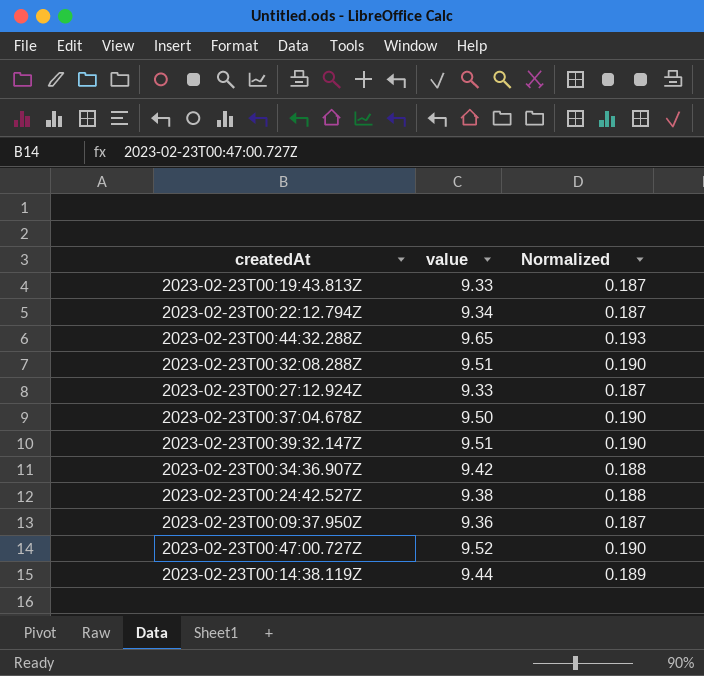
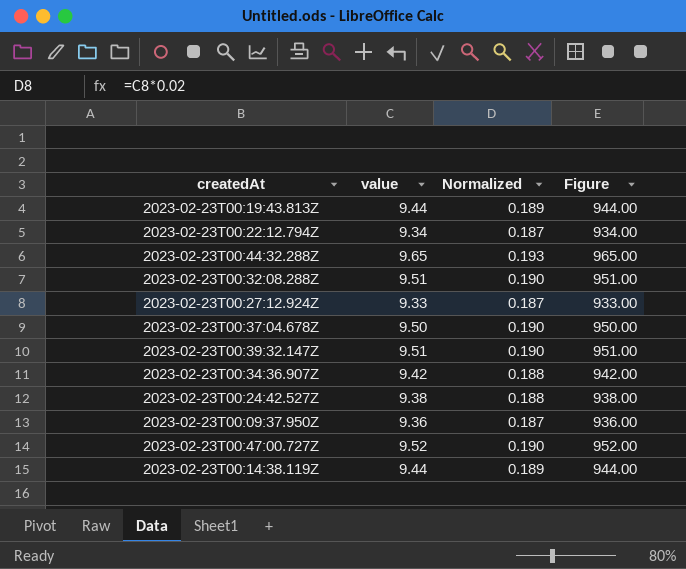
column Figure | formula: none -> [value] * 100
2023-02-23T00:19:43.813Z | value: 9.33 -> 9.44
2023-02-23T00:19:43.813Z | Normalized: 0.187 -> 0.189

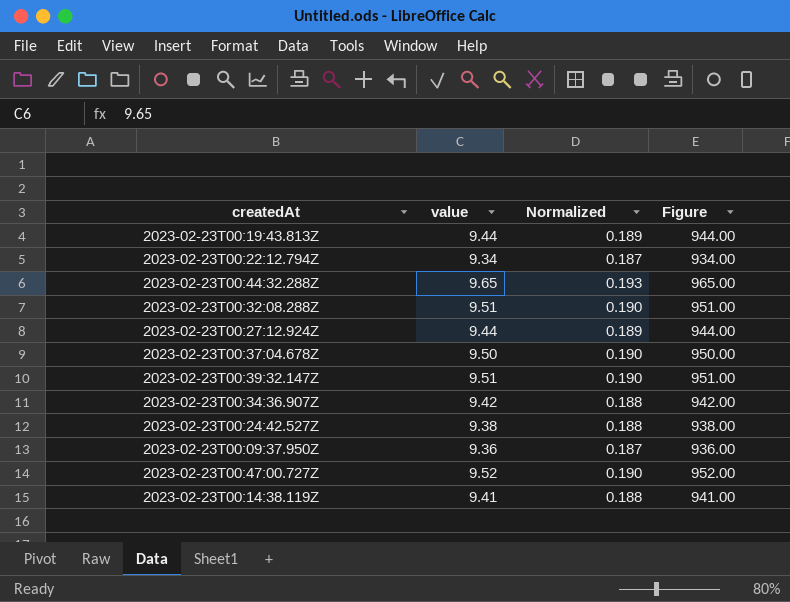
2023-02-23T00:27:12.924Z | value: 9.33 -> 9.44
2023-02-23T00:27:12.924Z | Normalized: 0.187 -> 0.189
2023-02-23T00:27:12.924Z | Figure: 933.00 -> 944.00
2023-02-23T00:14:38.119Z | value: 9.44 -> 9.41
2023-02-23T00:14:38.119Z | Normalized: 0.189 -> 0.188
2023-02-23T00:14:38.119Z | Figure: 944.00 -> 941.00

